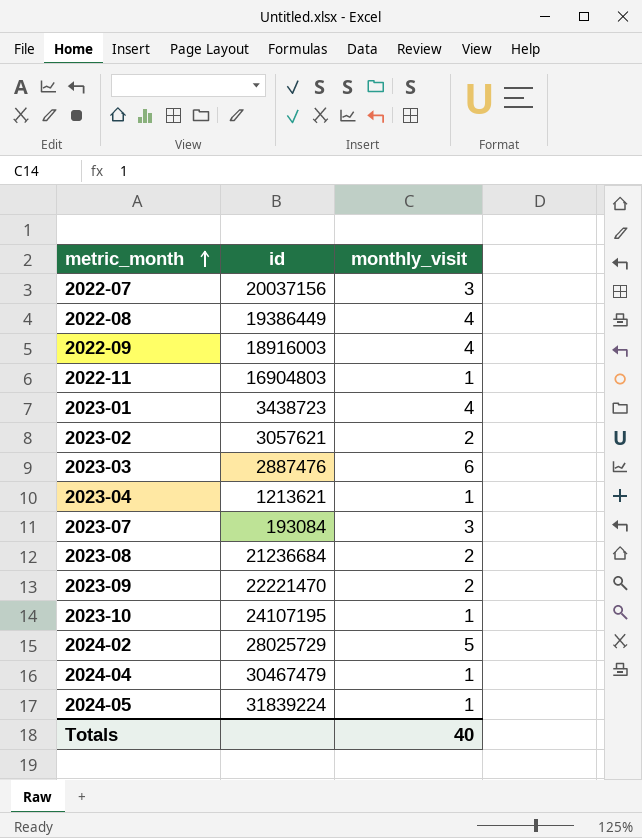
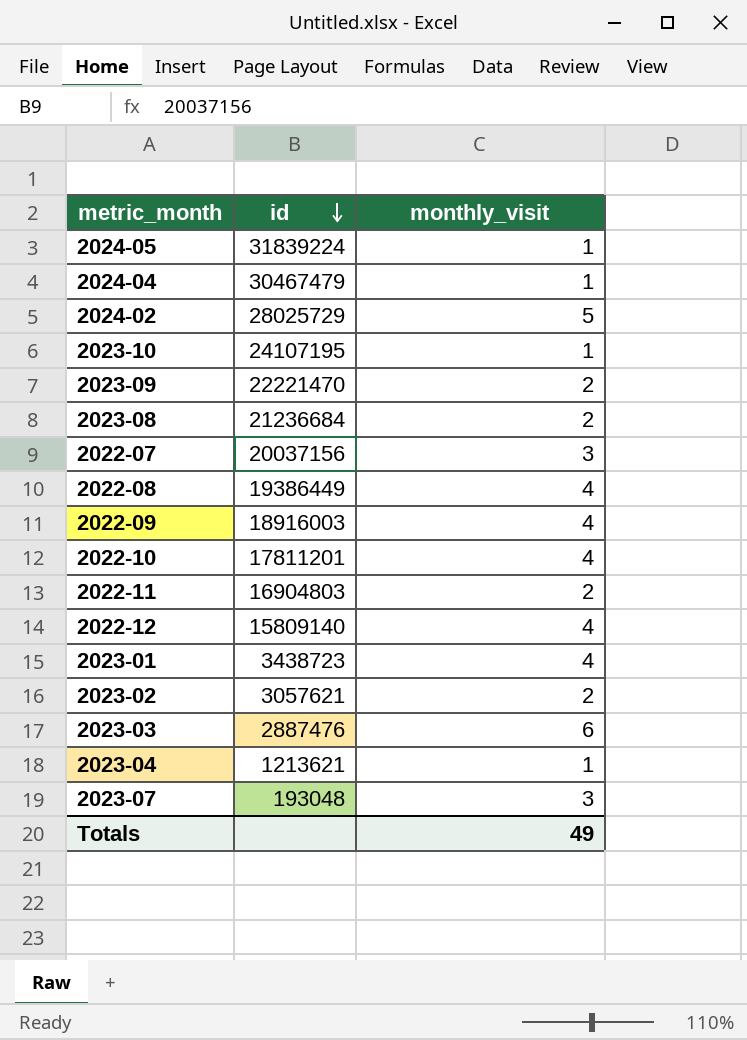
row order: metric_month ascending -> id descending
row 2022-10: none -> 17811201 | 4
2022-11 | monthly_visit: 1 -> 2
row 2022-12: none -> 15809140 | 4
2023-07 | id: 193084 -> 193048
Totals | monthly_visit: 40 -> 49

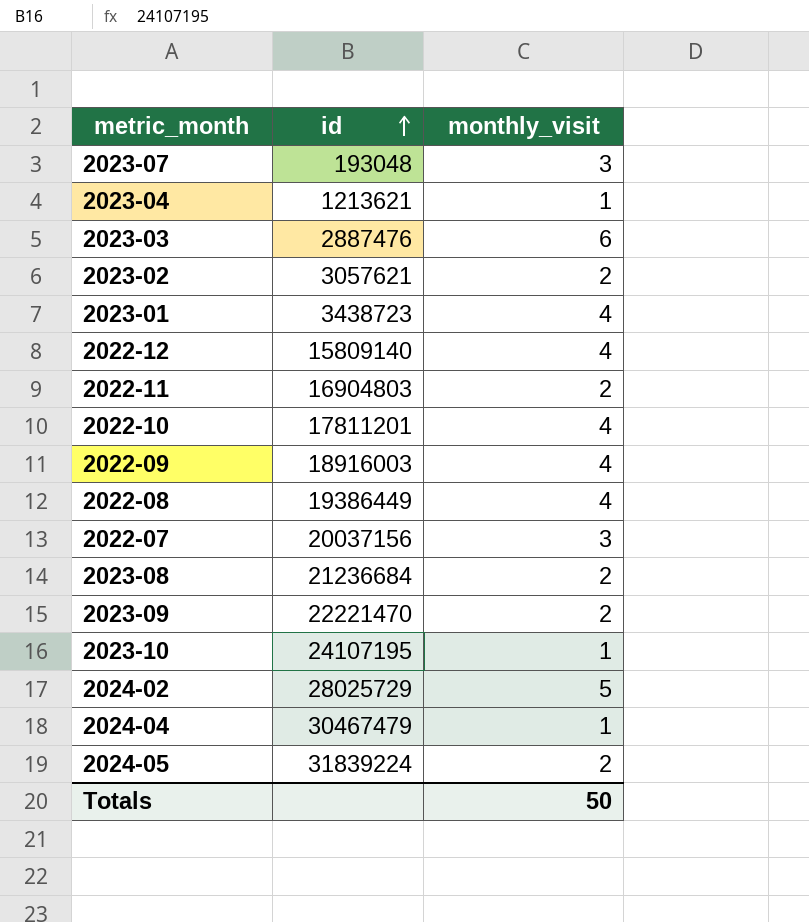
row order: id descending -> id ascending
2024-05 | monthly_visit: 1 -> 2
Totals | monthly_visit: 49 -> 50

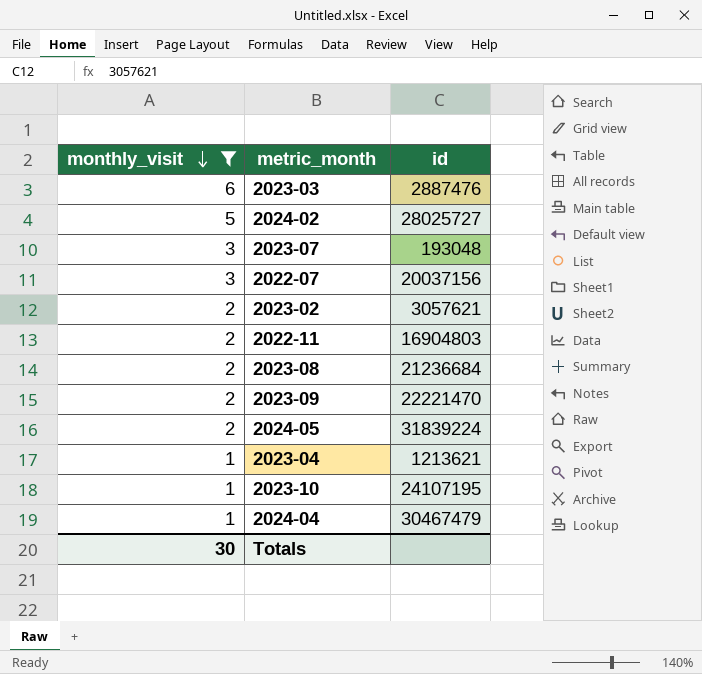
filter: none -> monthly_visit != 4
row order: id ascending -> monthly_visit descending
column monthly_visit | position: 3 -> 1
2024-02 | id: 28025729 -> 28025727
Totals | monthly_visit: 50 -> 30

